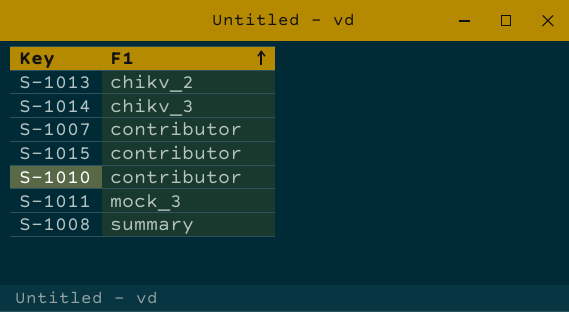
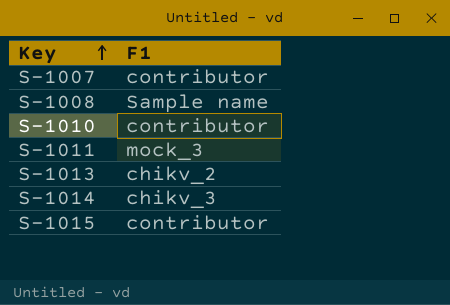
row order: F1 ascending -> Key ascending
S-1008 | F1: summary -> Sample name

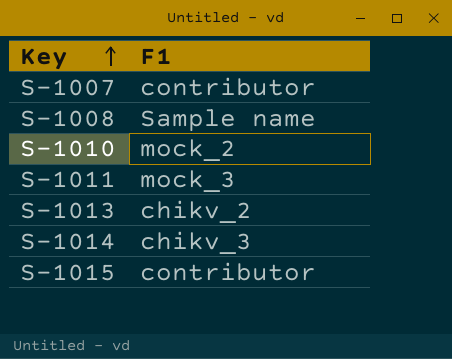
S-1010 | F1: contributor -> mock_2

